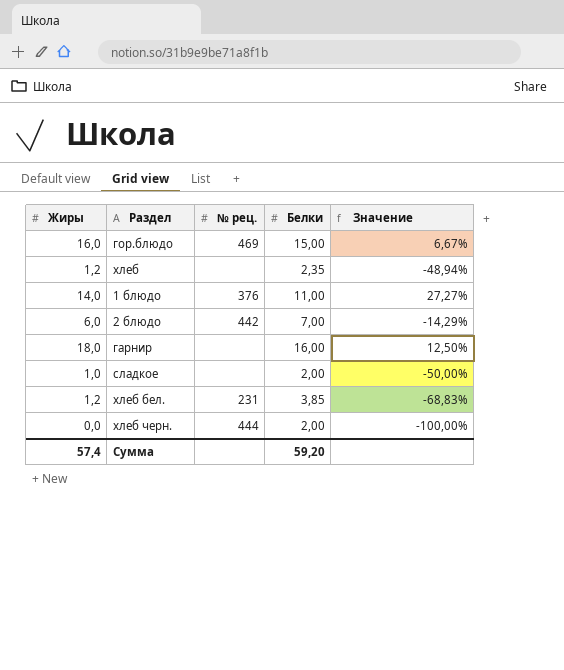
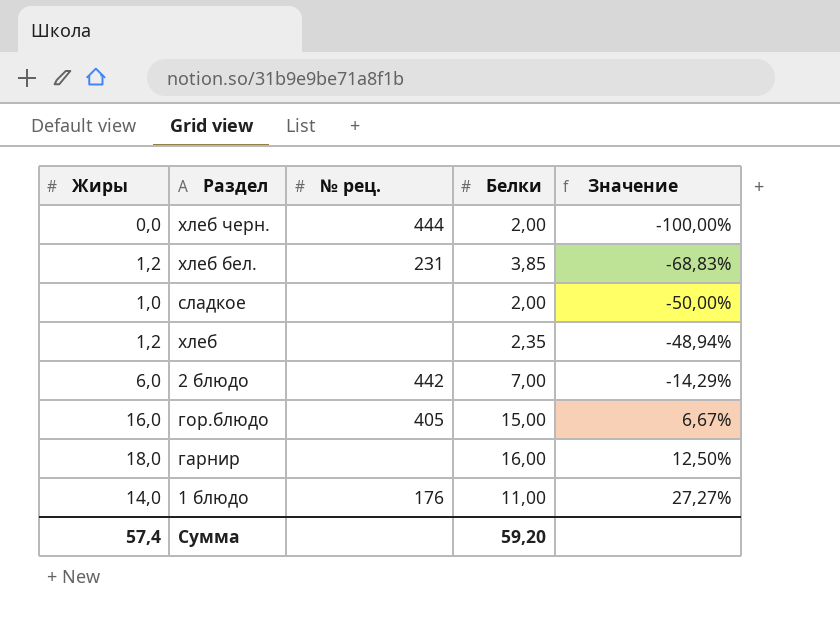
row order: none -> Значение ascending
гор.блюдо | № рец.: 469 -> 405
1 блюдо | № рец.: 376 -> 176

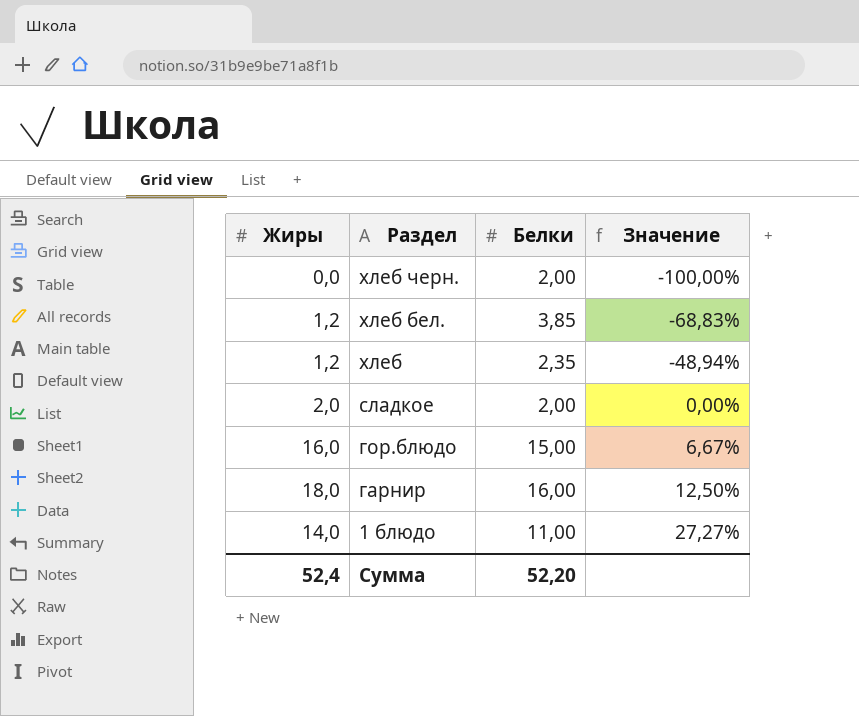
row order: Значение ascending -> Раздел descending
column № рец. | position: 3 -> none
row 2 блюдо: 6,0 | 442 | 7,00 | -14,29% -> none
сладкое | Жиры: 1,0 -> 2,0
сладкое | Значение: -50,00% -> 0,00%
Сумма | Жиры: 57,4 -> 52,4
Сумма | Белки: 59,20 -> 52,20

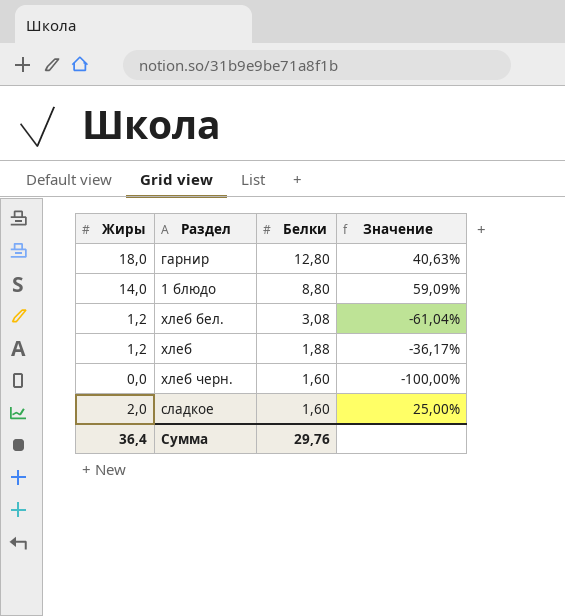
row order: Раздел descending -> Белки descending
row гор.блюдо: 16,0 | 15,00 | 6,67% -> none
гарнир | Белки: 16,00 -> 12,80
гарнир | Значение: 12,50% -> 40,63%
1 блюдо | Белки: 11,00 -> 8,80
1 блюдо | Значение: 27,27% -> 59,09%
хлеб бел. | Белки: 3,85 -> 3,08
хлеб бел. | Значение: -68,83% -> -61,04%
хлеб | Белки: 2,35 -> 1,88
хлеб | Значение: -48,94% -> -36,17%
хлеб черн. | Белки: 2,00 -> 1,60
сладкое | Белки: 2,00 -> 1,60
сладкое | Значение: 0,00% -> 25,00%
Сумма | Жиры: 52,4 -> 36,4
Сумма | Белки: 52,20 -> 29,76

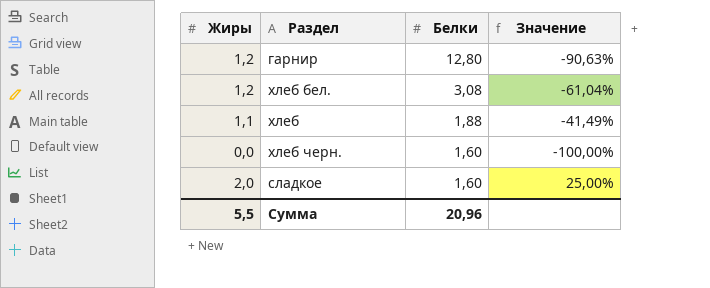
row 1 блюдо: 14,0 | 8,80 | 59,09% -> none
гарнир | Жиры: 18,0 -> 1,2
гарнир | Значение: 40,63% -> -90,63%
хлеб | Жиры: 1,2 -> 1,1
хлеб | Значение: -36,17% -> -41,49%
Сумма | Жиры: 36,4 -> 5,5
Сумма | Белки: 29,76 -> 20,96

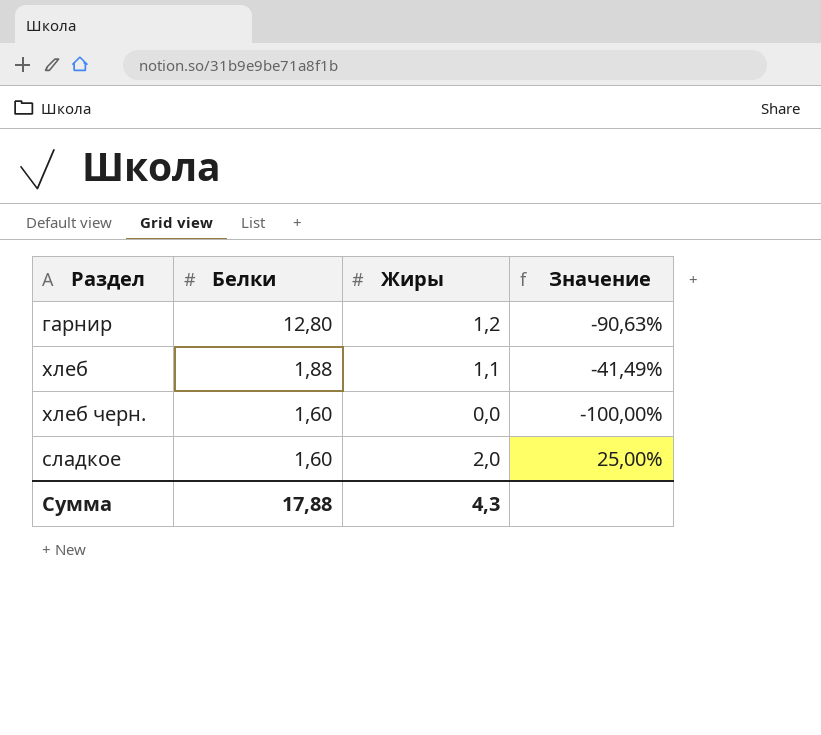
column Жиры | position: 1 -> 3
row хлеб бел.: 1,2 | 3,08 | -61,04% -> none
Сумма | Белки: 20,96 -> 17,88
Сумма | Жиры: 5,5 -> 4,3

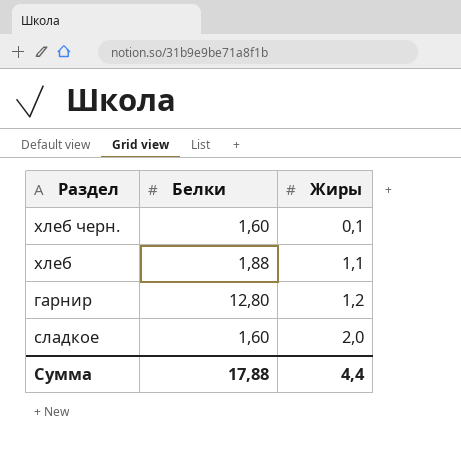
row order: Белки descending -> Жиры ascending
column Значение | formula: ([Жиры] - [Белки]) / [Белки] -> none
хлеб черн. | Жиры: 0,0 -> 0,1
Сумма | Жиры: 4,3 -> 4,4

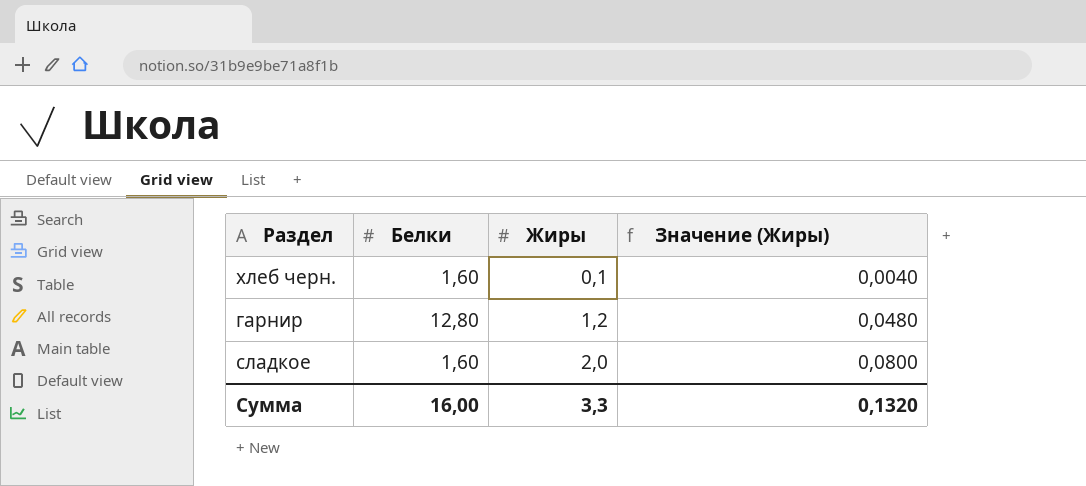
column Значение (Жиры) | formula: none -> [Жиры] * 0,04
row хлеб: 1,88 | 1,1 -> none
Сумма | Белки: 17,88 -> 16,00
Сумма | Жиры: 4,4 -> 3,3

